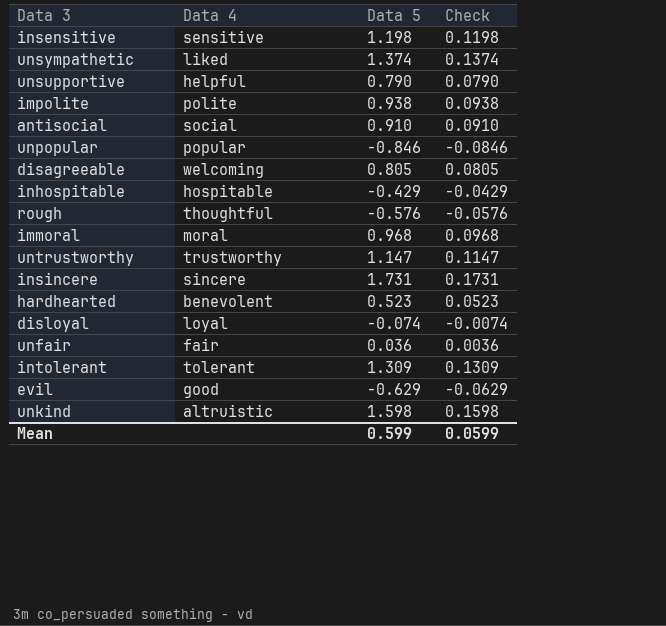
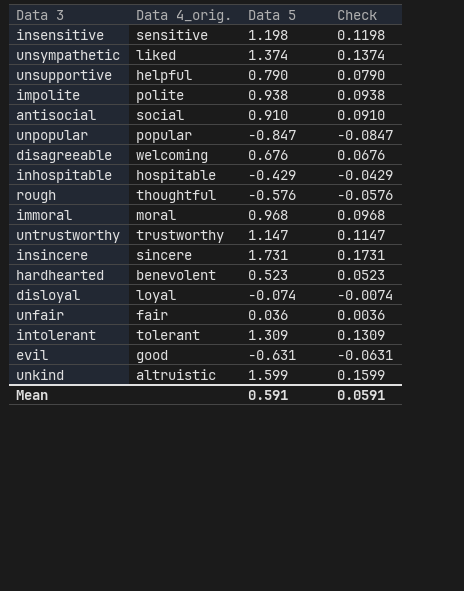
column name: Data 4 -> Data 4_orig.
unpopular | Data 5: -0.846 -> -0.847
unpopular | Check: -0.0846 -> -0.0847
disagreeable | Data 5: 0.805 -> 0.676
disagreeable | Check: 0.0805 -> 0.0676
evil | Data 5: -0.629 -> -0.631
evil | Check: -0.0629 -> -0.0631
unkind | Data 5: 1.598 -> 1.599
unkind | Check: 0.1598 -> 0.1599
Mean | Data 5: 0.599 -> 0.591
Mean | Check: 0.0599 -> 0.0591

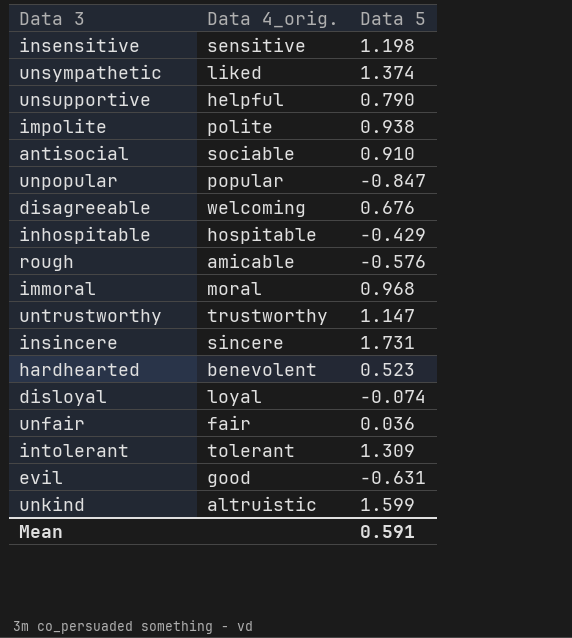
column Check | formula: [Data 5] * 0.1 -> none
antisocial | Data 4_orig.: social -> sociable
rough | Data 4_orig.: thoughtful -> amicable

